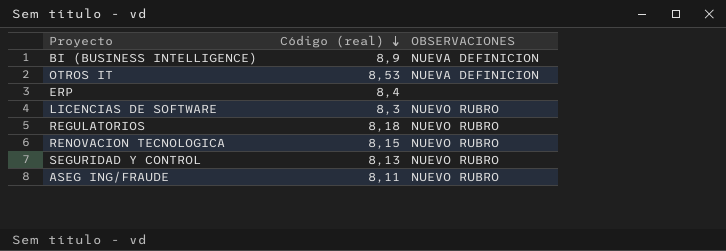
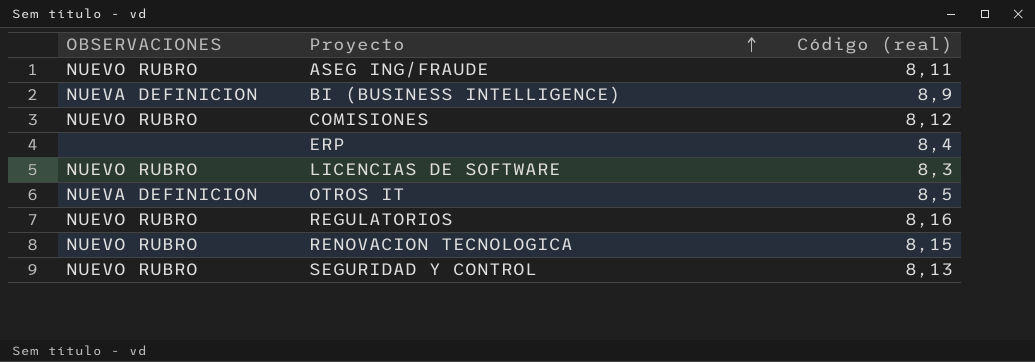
row order: Código (real) descending -> Proyecto ascending
column OBSERVACIONES | position: 3 -> 1
row COMISIONES: none -> NUEVO RUBRO | 8,12
OTROS IT | Código (real): 8,53 -> 8,5
REGULATORIOS | Código (real): 8,18 -> 8,16

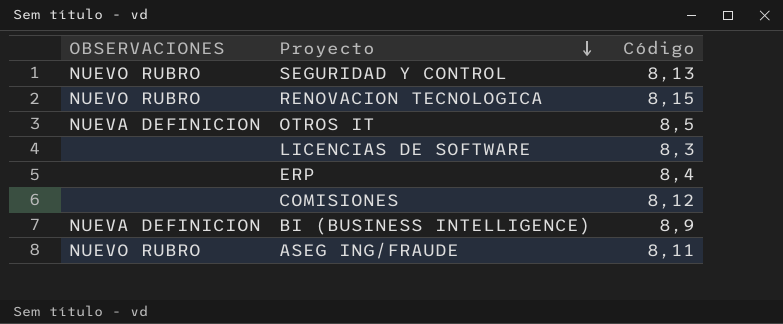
row order: Proyecto ascending -> Proyecto descending
column name: Código (real) -> Código
row REGULATORIOS: NUEVO RUBRO | 8,16 -> none
LICENCIAS DE SOFTWARE | OBSERVACIONES: NUEVO RUBRO -> none
COMISIONES | OBSERVACIONES: NUEVO RUBRO -> none

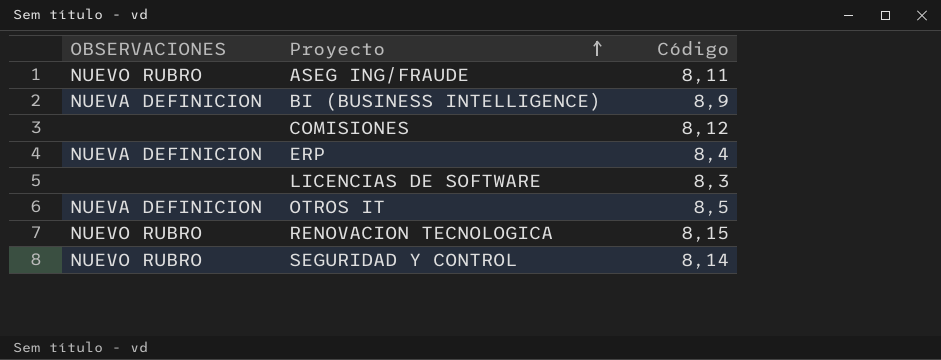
row order: Proyecto descending -> Proyecto ascending
ERP | OBSERVACIONES: none -> NUEVA DEFINICION
SEGURIDAD Y CONTROL | Código: 8,13 -> 8,14

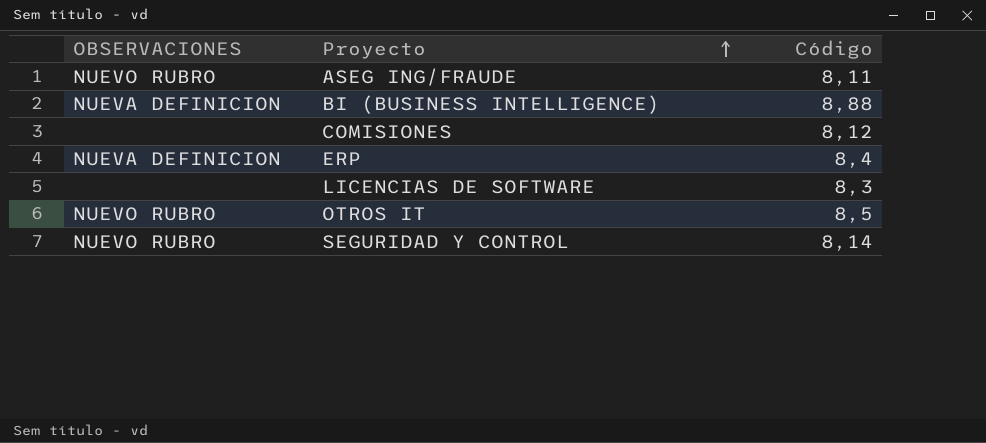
row RENOVACION TECNOLOGICA: NUEVO RUBRO | 8,15 -> none
BI (BUSINESS INTELLIGENCE) | Código: 8,9 -> 8,88
OTROS IT | OBSERVACIONES: NUEVA DEFINICION -> NUEVO RUBRO

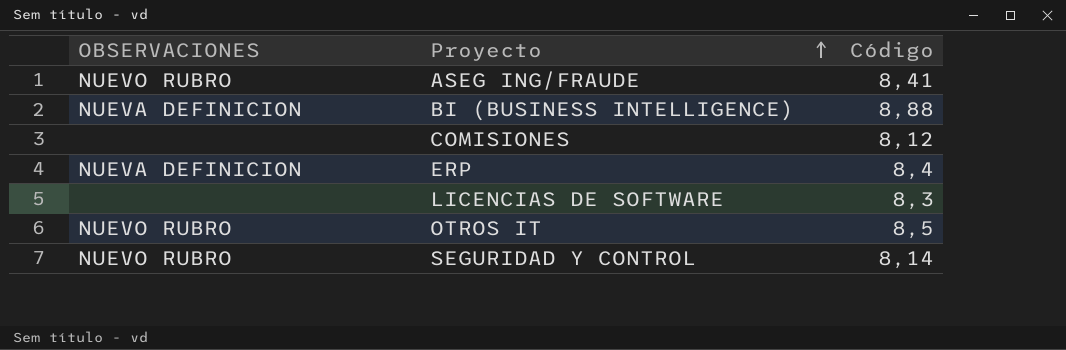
ASEG ING/FRAUDE | Código: 8,11 -> 8,41

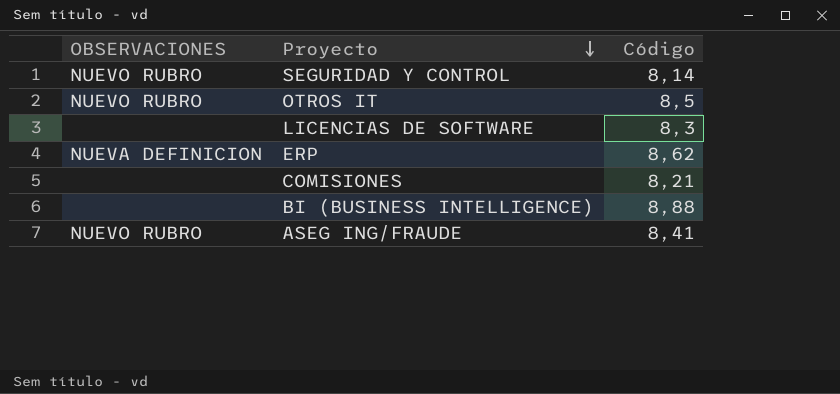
row order: Proyecto ascending -> Proyecto descending
ERP | Código: 8,4 -> 8,62
COMISIONES | Código: 8,12 -> 8,21
BI (BUSINESS INTELLIGENCE) | OBSERVACIONES: NUEVA DEFINICION -> none

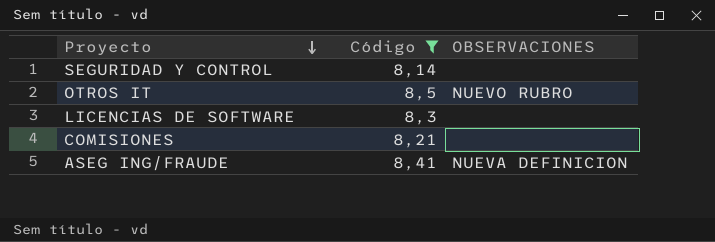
filter: none -> Código <= 8,5
column OBSERVACIONES | position: 1 -> 3
SEGURIDAD Y CONTROL | OBSERVACIONES: NUEVO RUBRO -> none
ASEG ING/FRAUDE | OBSERVACIONES: NUEVO RUBRO -> NUEVA DEFINICION

